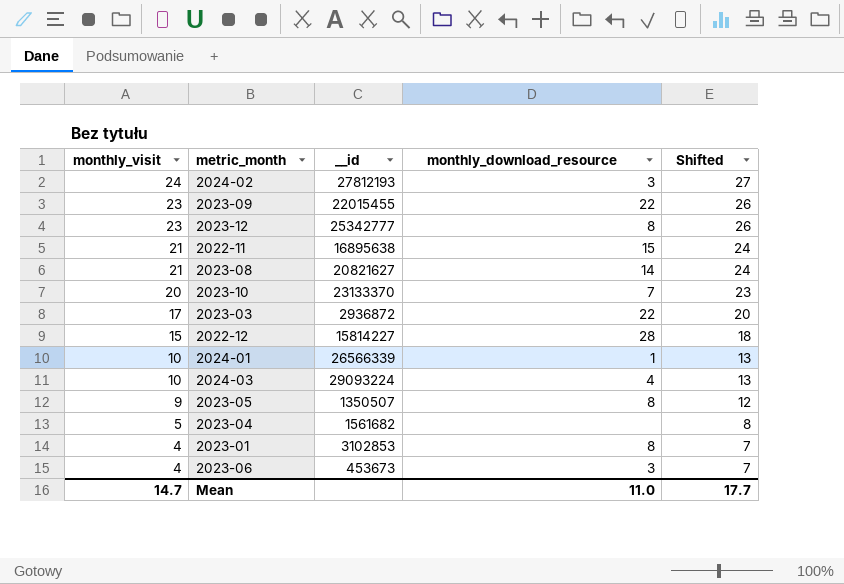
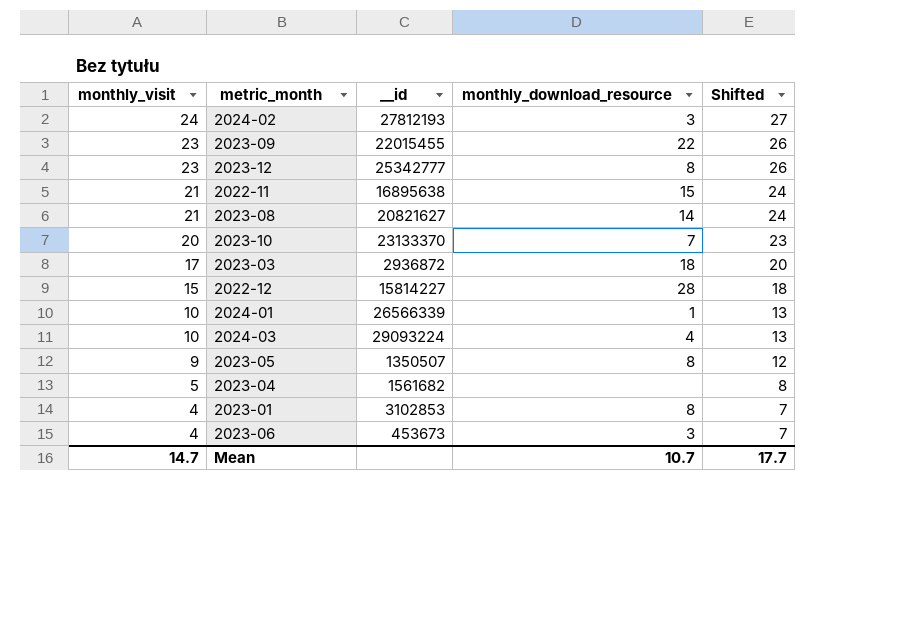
2023-03 | monthly_download_resource: 22 -> 18
Mean | monthly_download_resource: 11.0 -> 10.7

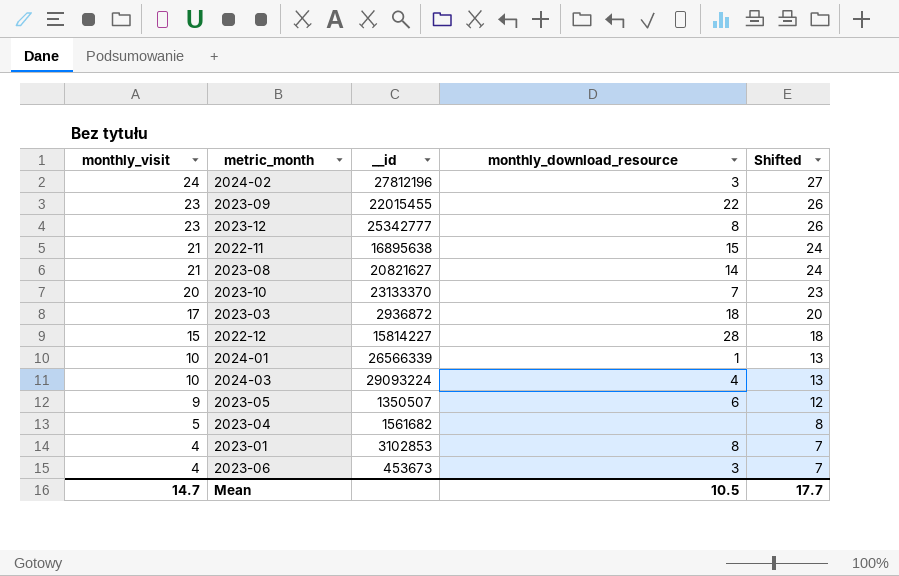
2024-02 | __id: 27812193 -> 27812196
2023-05 | monthly_download_resource: 8 -> 6
Mean | monthly_download_resource: 10.7 -> 10.5

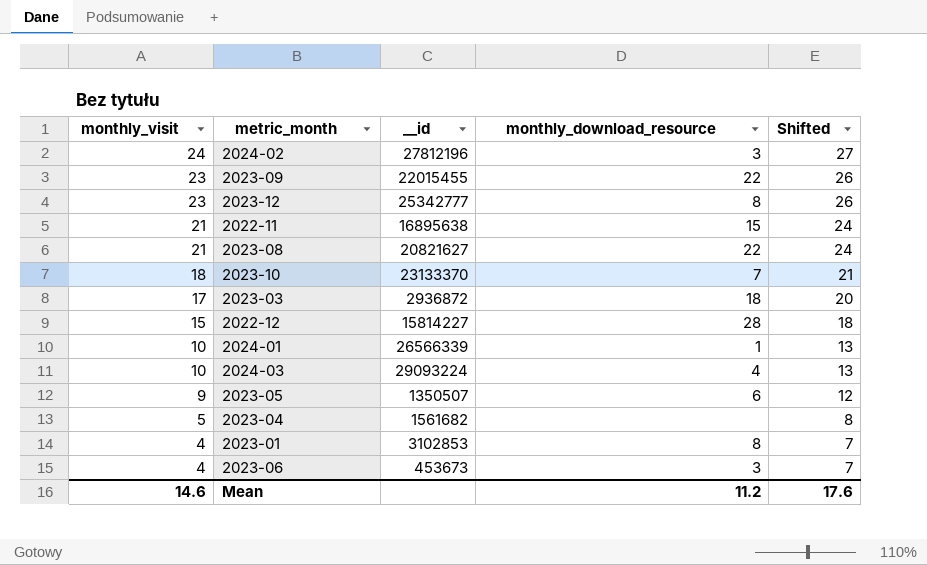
2023-08 | monthly_download_resource: 14 -> 22
2023-10 | monthly_visit: 20 -> 18
2023-10 | Shifted: 23 -> 21
Mean | monthly_visit: 14.7 -> 14.6
Mean | monthly_download_resource: 10.5 -> 11.2
Mean | Shifted: 17.7 -> 17.6

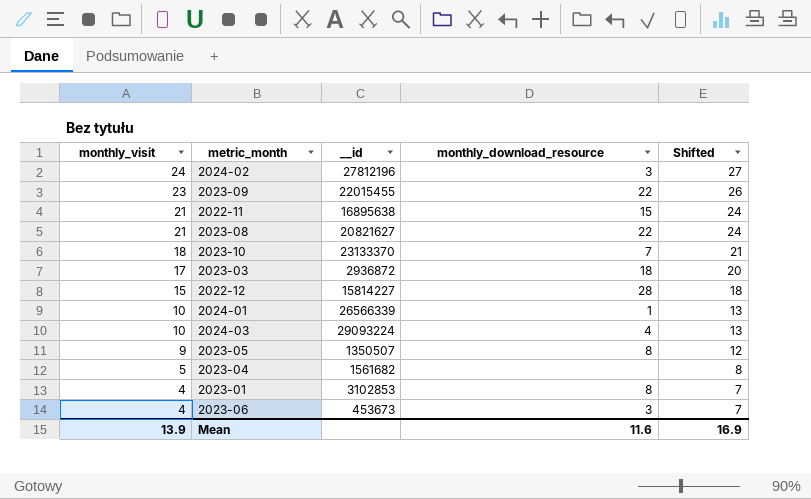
row 2023-12: 23 | 25342777 | 8 | 26 -> none
2023-05 | monthly_download_resource: 6 -> 8
Mean | monthly_visit: 14.6 -> 13.9
Mean | monthly_download_resource: 11.2 -> 11.6
Mean | Shifted: 17.6 -> 16.9

